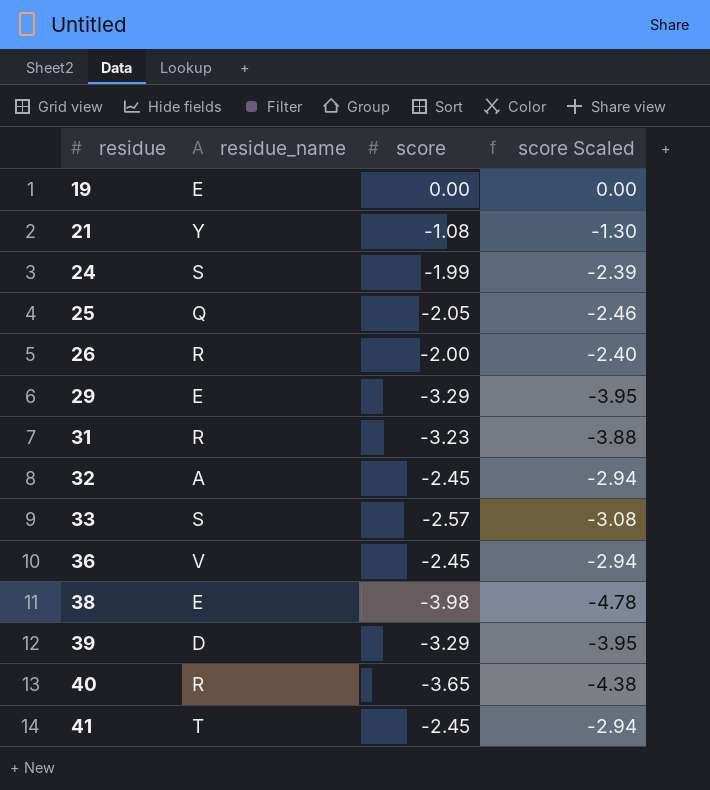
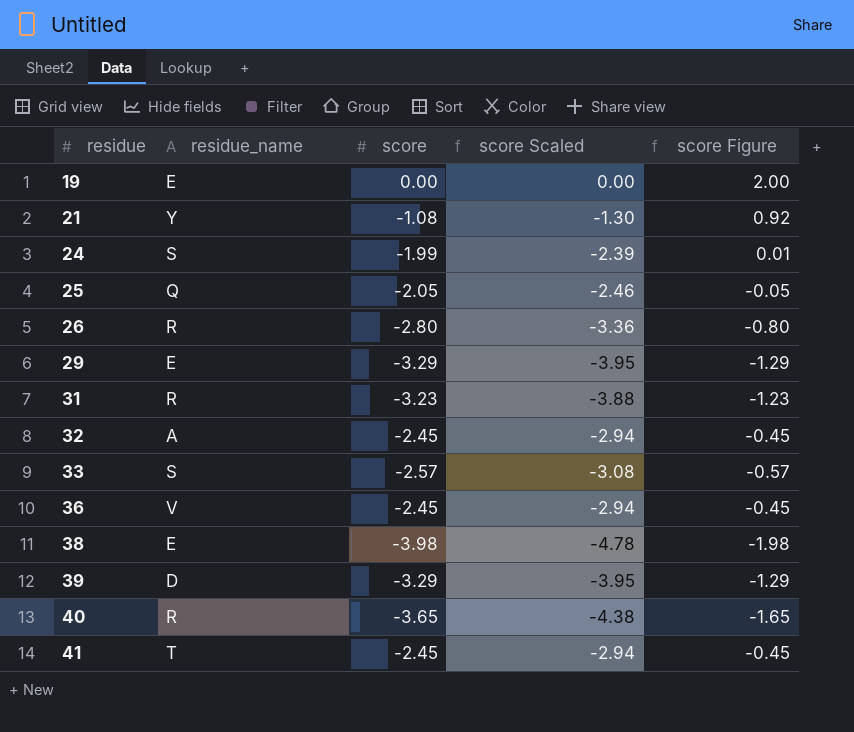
column score Figure | formula: none -> [score] + 2
26 | score: -2.00 -> -2.80
26 | score Scaled: -2.40 -> -3.36

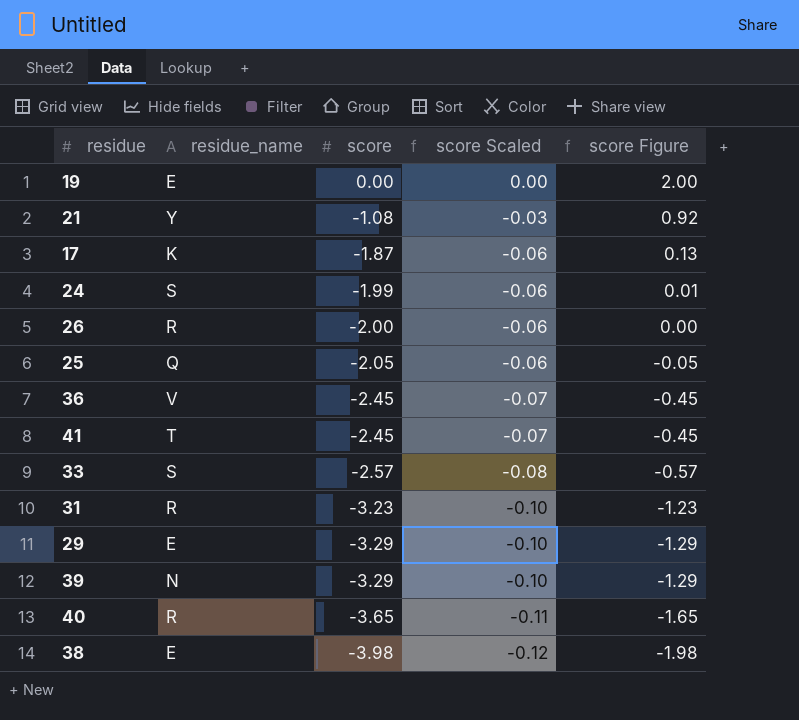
row order: residue ascending -> score descending
column score Scaled | formula: [score] * 1.2 -> [score] * 0.03
row 32: A | -2.45 | -2.94 | -0.45 -> none
row 17: none -> K | -1.87 | -0.06 | 0.13
26 | score: -2.80 -> -2.00
26 | score Figure: -0.80 -> 0.00
39 | residue_name: D -> N

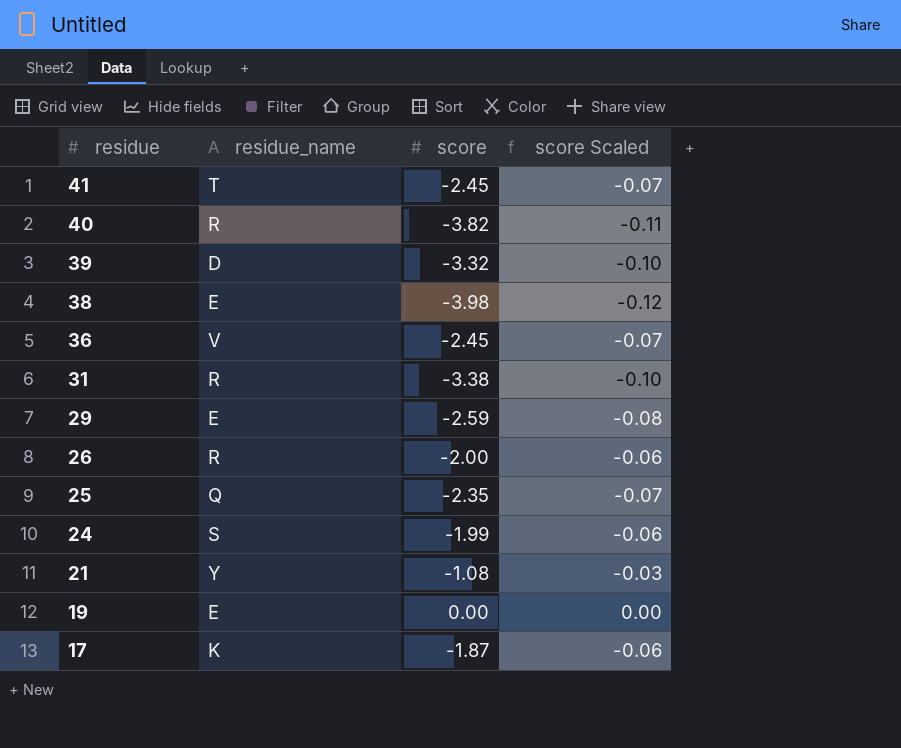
row order: score descending -> residue descending
column score Figure | formula: [score] + 2 -> none
row 33: S | -2.57 | -0.08 | -0.57 -> none
40 | score: -3.65 -> -3.82
39 | residue_name: N -> D
39 | score: -3.29 -> -3.32
31 | score: -3.23 -> -3.38
29 | score: -3.29 -> -2.59
29 | score Scaled: -0.10 -> -0.08
25 | score: -2.05 -> -2.35
25 | score Scaled: -0.06 -> -0.07

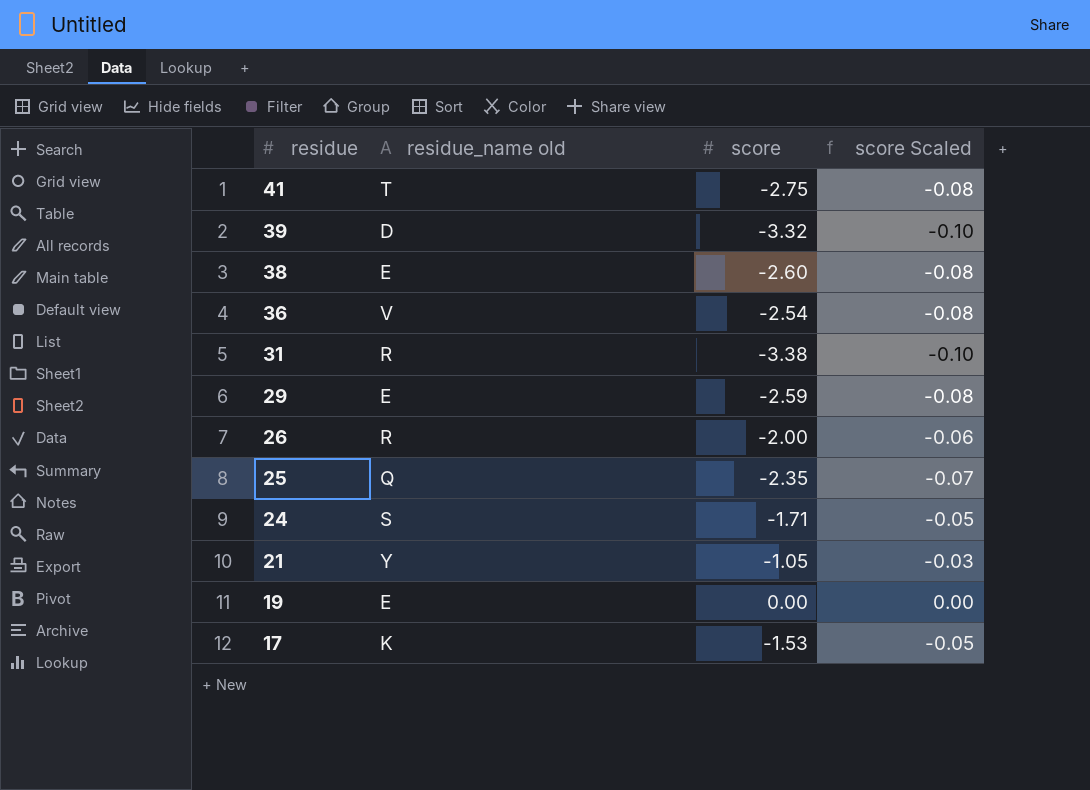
column name: residue_name -> residue_name old
row 40: R | -3.82 | -0.11 -> none
41 | score: -2.45 -> -2.75
41 | score Scaled: -0.07 -> -0.08
38 | score: -3.98 -> -2.60
38 | score Scaled: -0.12 -> -0.08
36 | score: -2.45 -> -2.54
36 | score Scaled: -0.07 -> -0.08
24 | score: -1.99 -> -1.71
24 | score Scaled: -0.06 -> -0.05
21 | score: -1.08 -> -1.05
17 | score: -1.87 -> -1.53
17 | score Scaled: -0.06 -> -0.05

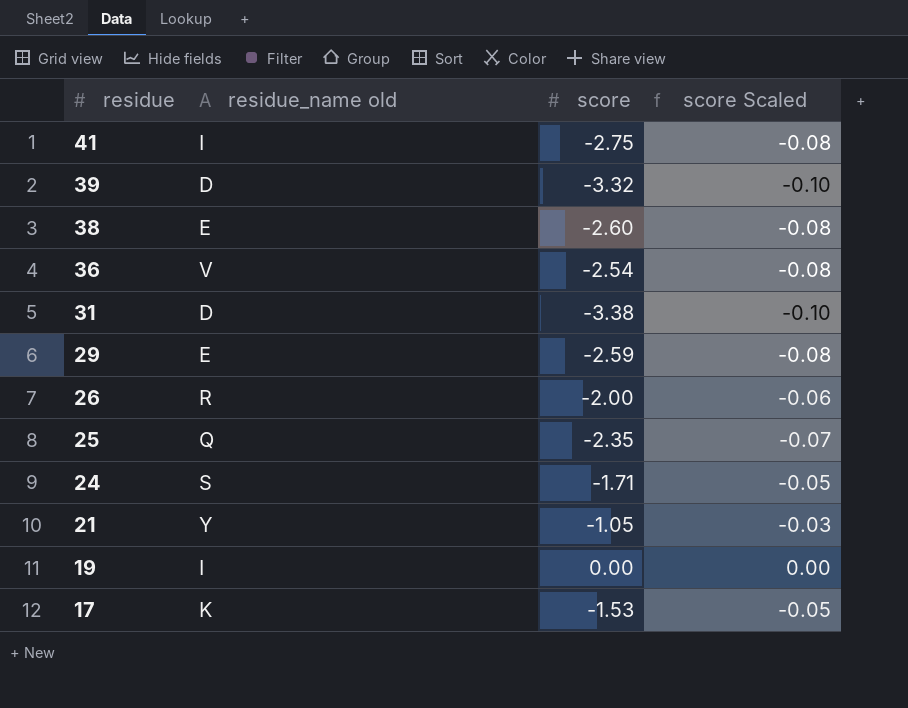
41 | residue_name old: T -> I
31 | residue_name old: R -> D
19 | residue_name old: E -> I

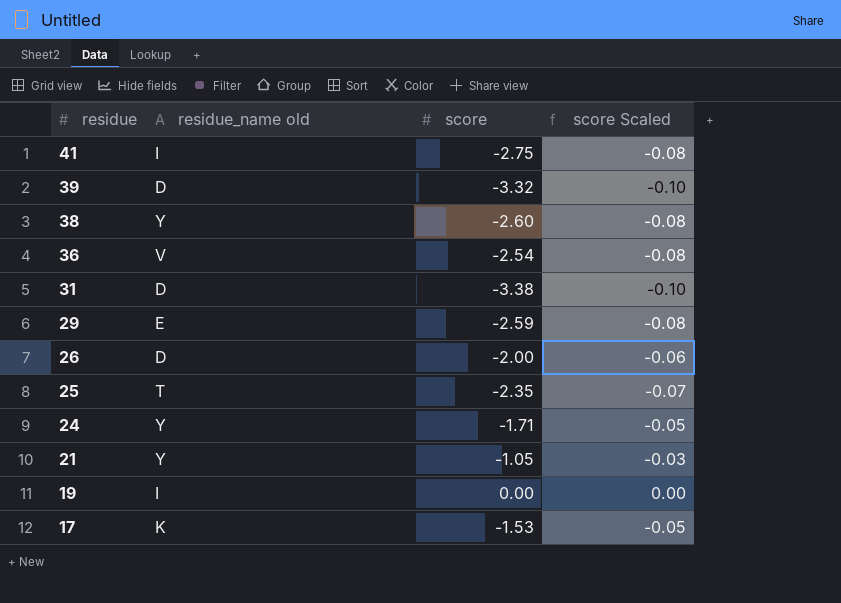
38 | residue_name old: E -> Y
26 | residue_name old: R -> D
25 | residue_name old: Q -> T
24 | residue_name old: S -> Y

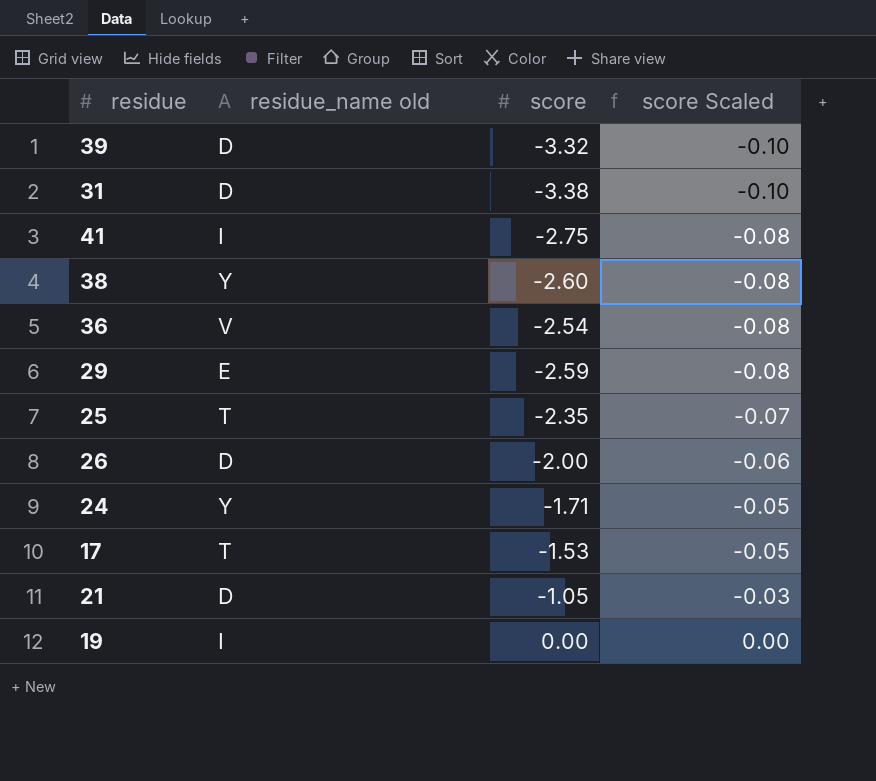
row order: residue descending -> score Scaled ascending
17 | residue_name old: K -> T
21 | residue_name old: Y -> D

